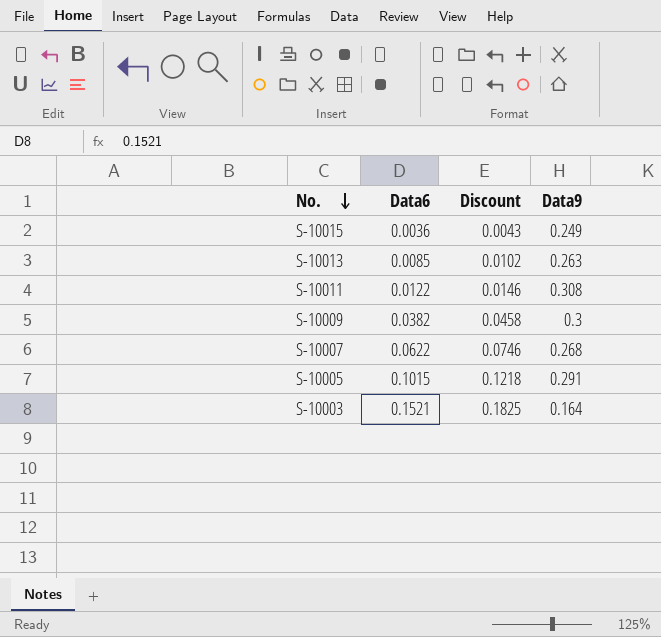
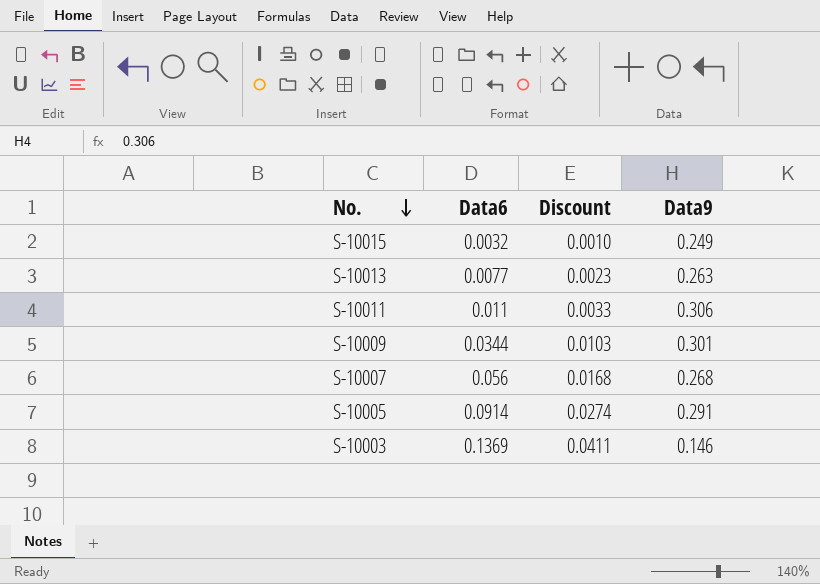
column Discount | formula: [Data6] * 1.2 -> [Data6] * 0.3
S-10015 | Data6: 0.0036 -> 0.0032
S-10013 | Data6: 0.0085 -> 0.0077
S-10011 | Data6: 0.0122 -> 0.011
S-10011 | Data9: 0.308 -> 0.306
S-10009 | Data6: 0.0382 -> 0.0344
S-10009 | Data9: 0.3 -> 0.301
S-10007 | Data6: 0.0622 -> 0.056
S-10005 | Data6: 0.1015 -> 0.0914
S-10003 | Data6: 0.1521 -> 0.1369
S-10003 | Data9: 0.164 -> 0.146

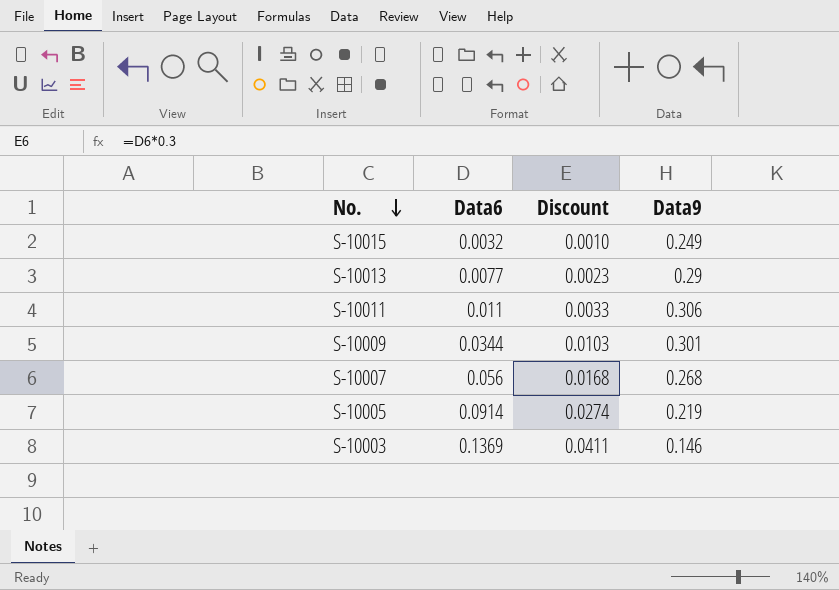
S-10013 | Data9: 0.263 -> 0.29
S-10005 | Data9: 0.291 -> 0.219

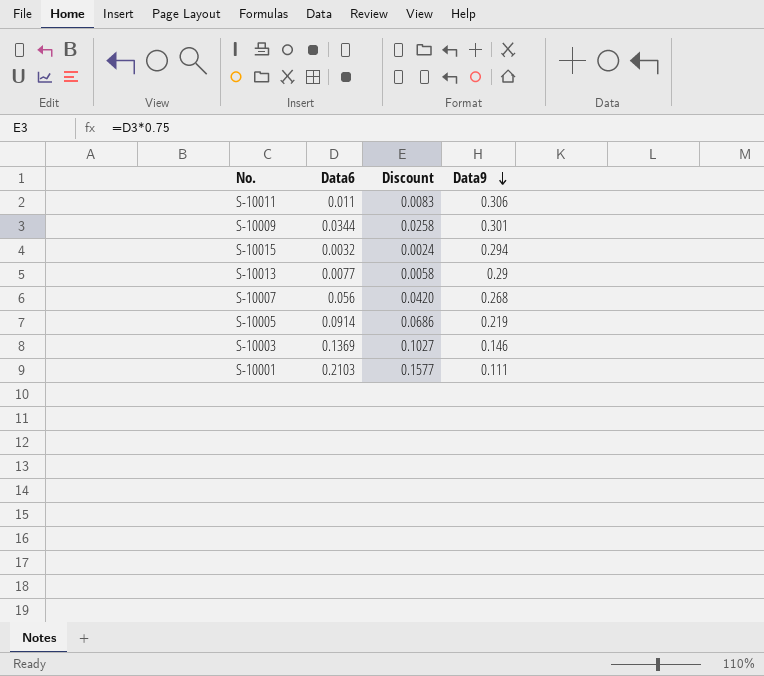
row order: No. descending -> Data9 descending
column Discount | formula: [Data6] * 0.3 -> [Data6] * 0.75
S-10015 | Data9: 0.249 -> 0.294
row S-10001: none -> 0.2103 | 0.1577 | 0.111

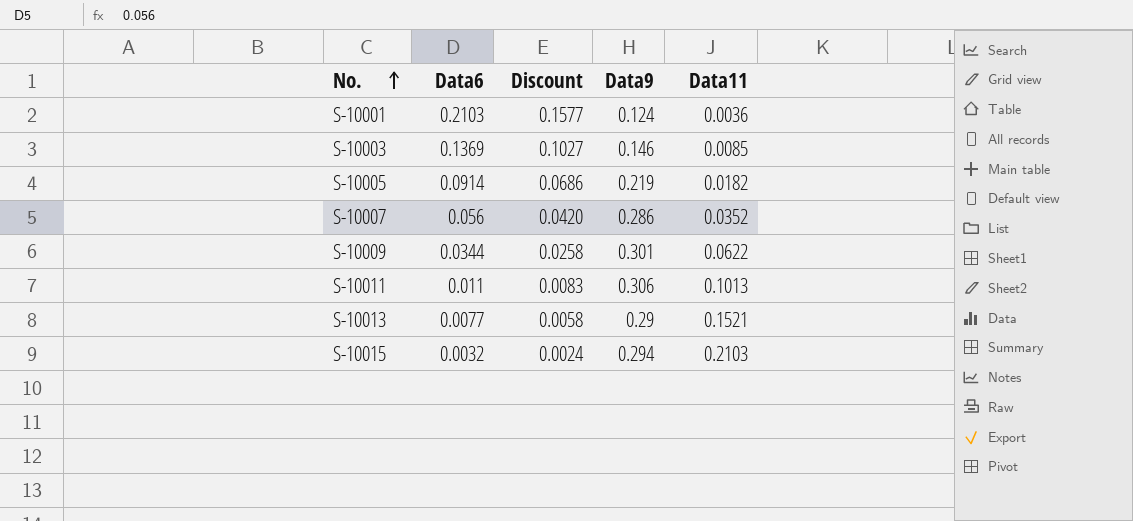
row order: Data9 descending -> No. ascending
column Data11 | position: none -> 5
S-10001 | Data9: 0.111 -> 0.124
S-10007 | Data9: 0.268 -> 0.286

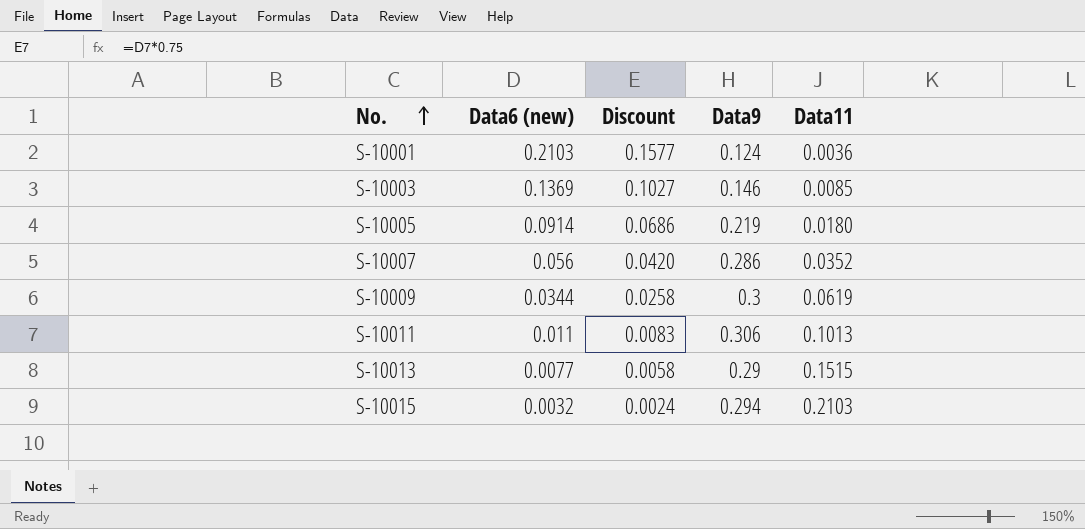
column name: Data6 -> Data6 (new)
S-10005 | Data11: 0.0182 -> 0.0180
S-10009 | Data9: 0.301 -> 0.3
S-10009 | Data11: 0.0622 -> 0.0619
S-10013 | Data11: 0.1521 -> 0.1515

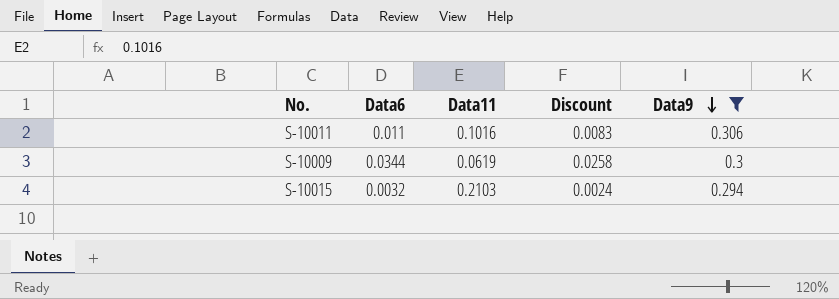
filter: none -> Data9 >= 0.294
row order: No. ascending -> Data9 descending
column name: Data6 (new) -> Data6
column Data11 | position: 5 -> 3
S-10011 | Data11: 0.1013 -> 0.1016

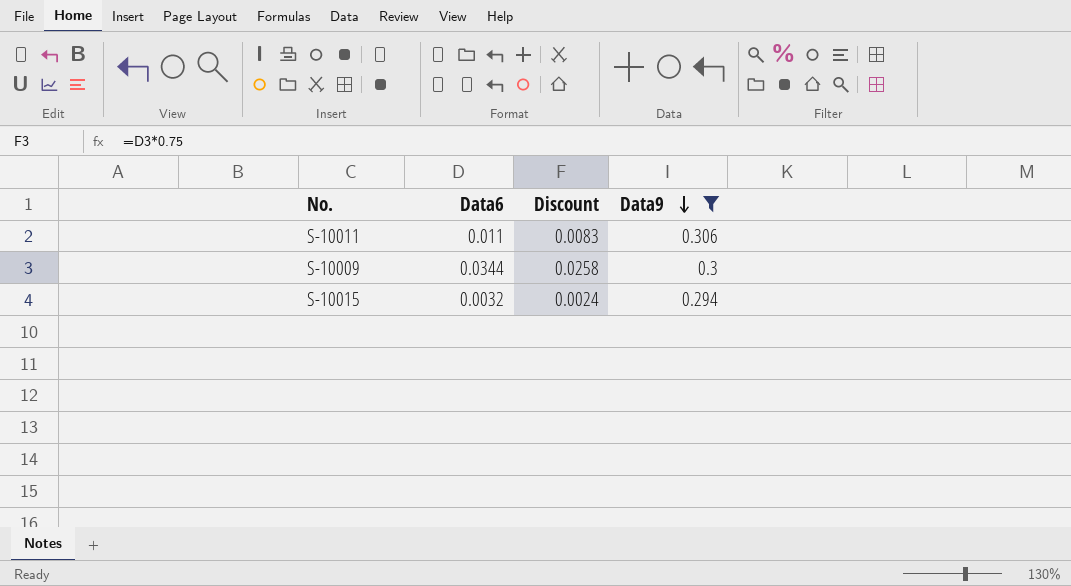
column Data11 | position: 3 -> none

